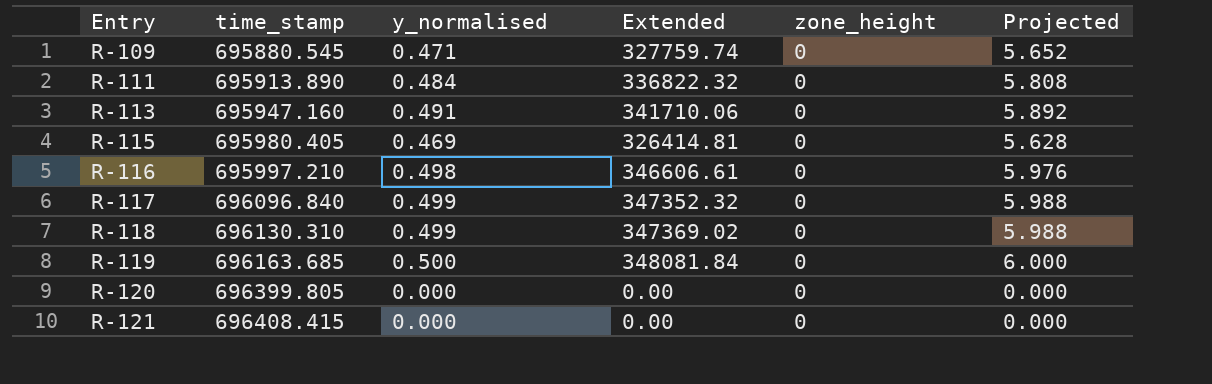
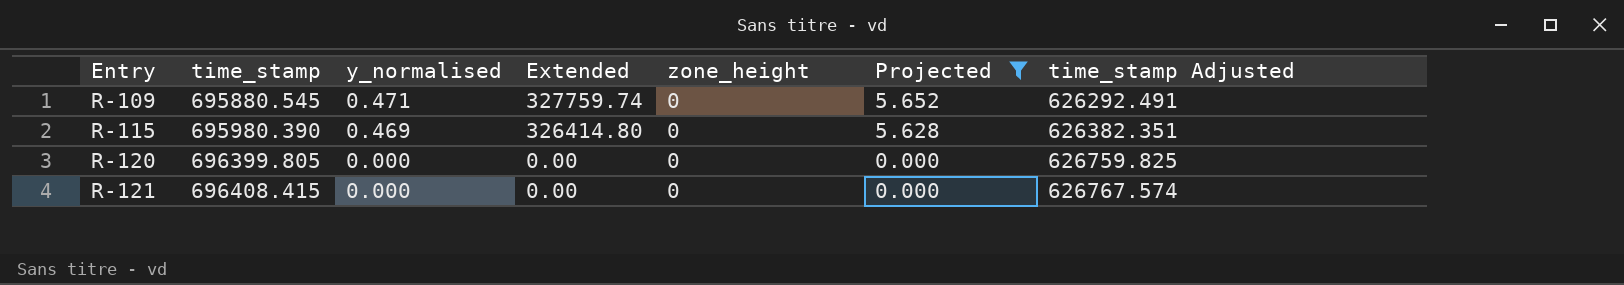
filter: none -> Projected <= 5.652
column time_stamp Adjusted | formula: none -> [time_stamp] * 0.9
R-115 | time_stamp: 695980.405 -> 695980.390
R-115 | Extended: 326414.81 -> 326414.80

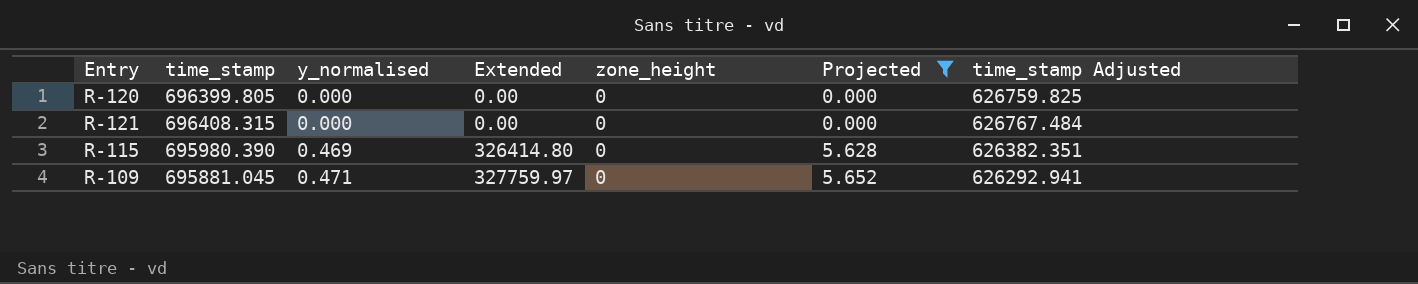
row order: Entry ascending -> y_normalised ascending
R-121 | time_stamp: 696408.415 -> 696408.315
R-121 | time_stamp Adjusted: 626767.574 -> 626767.484
R-109 | time_stamp: 695880.545 -> 695881.045
R-109 | Extended: 327759.74 -> 327759.97
R-109 | time_stamp Adjusted: 626292.491 -> 626292.941

